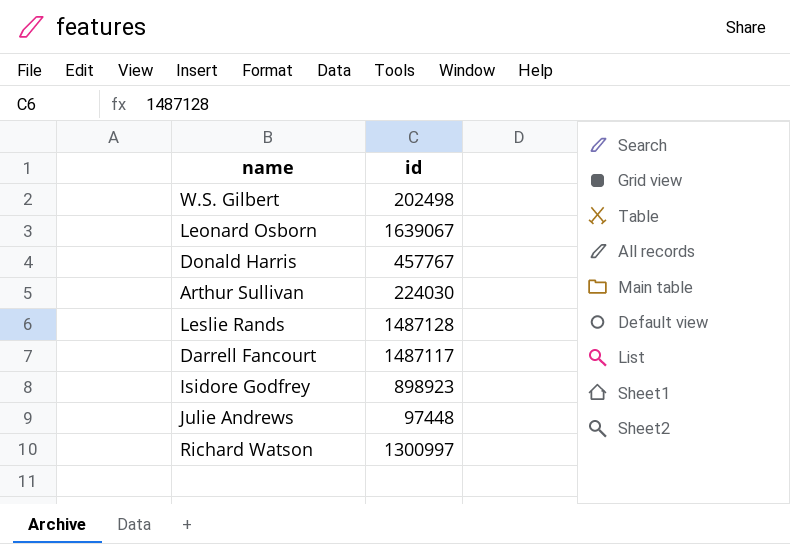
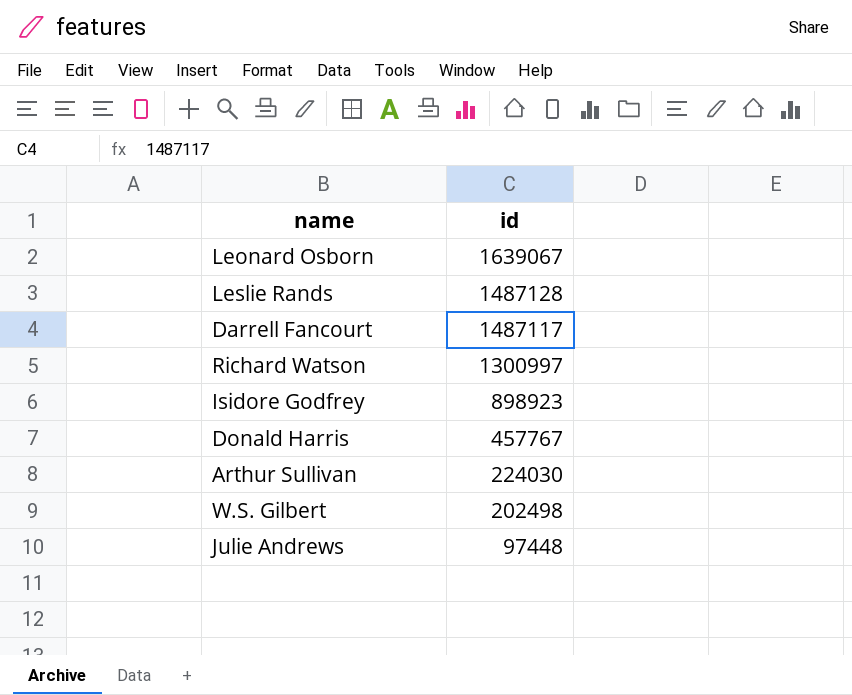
row order: none -> id descending

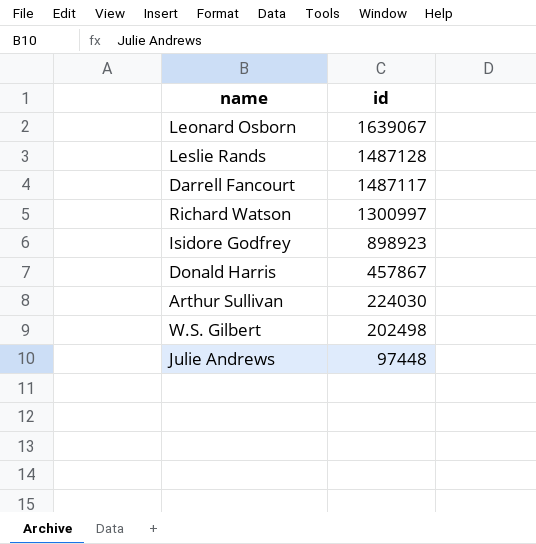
Donald Harris | id: 457767 -> 457867

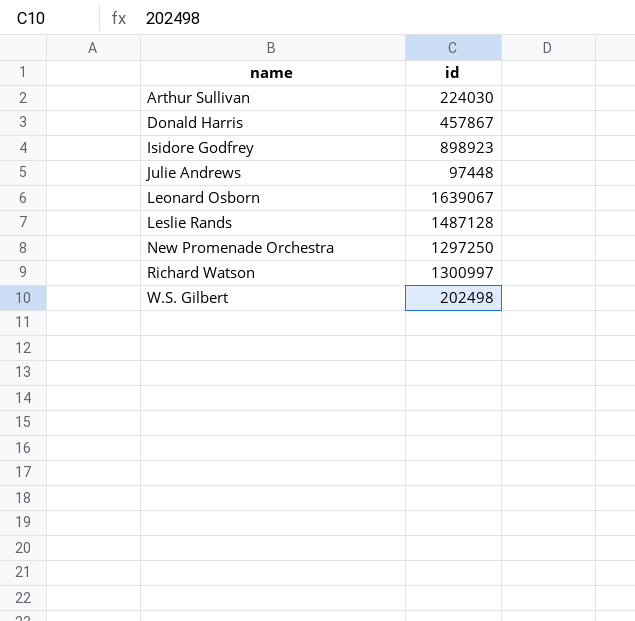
row order: id descending -> name ascending
row Darrell Fancourt: 1487117 -> none
row New Promenade Orchestra: none -> 1297250

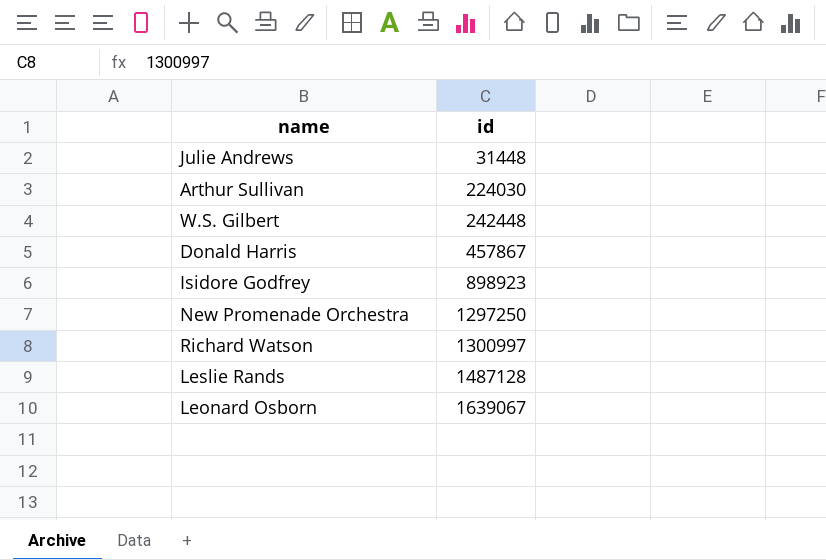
row order: name ascending -> id ascending
Julie Andrews | id: 97448 -> 31448
W.S. Gilbert | id: 202498 -> 242448

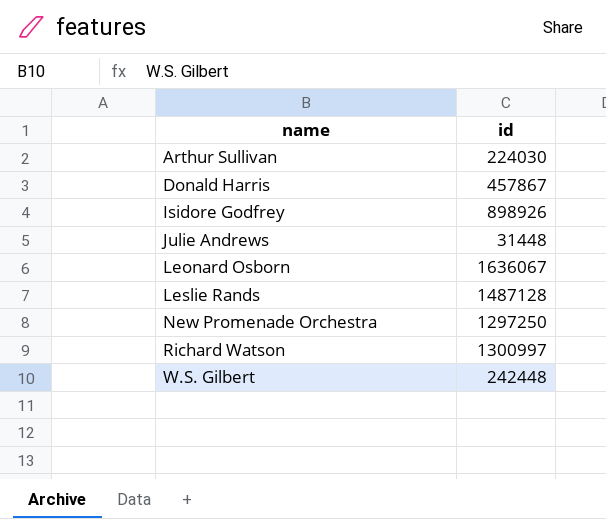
row order: id ascending -> name ascending
Isidore Godfrey | id: 898923 -> 898926
Leonard Osborn | id: 1639067 -> 1636067

